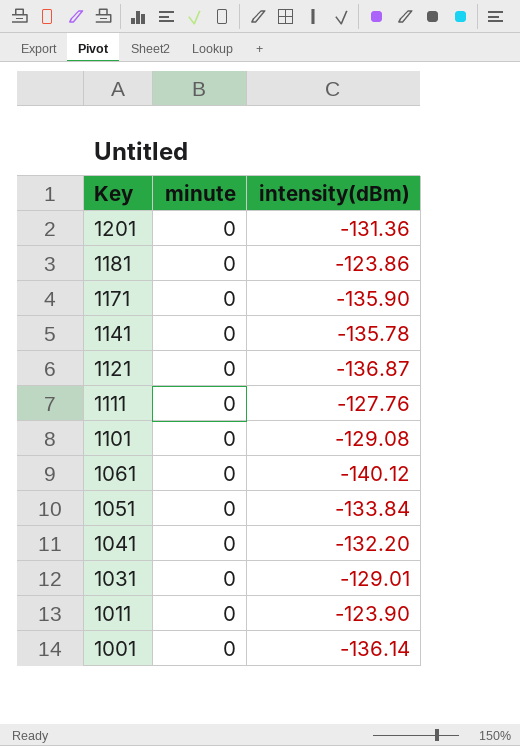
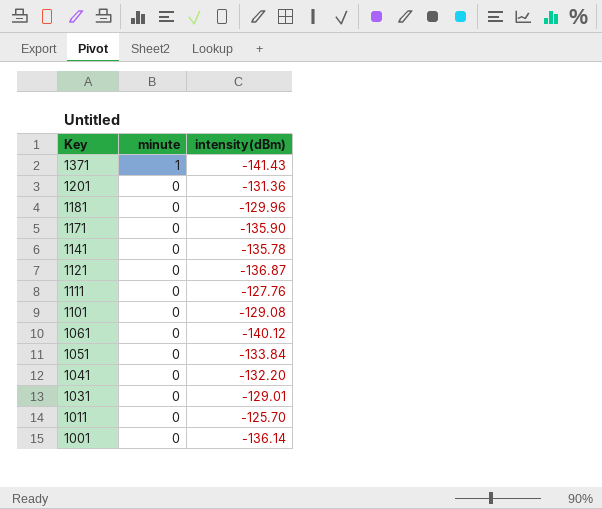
row 1371: none -> 1 | -141.43
1181 | intensity(dBm): -123.86 -> -129.96
1011 | intensity(dBm): -123.90 -> -125.70

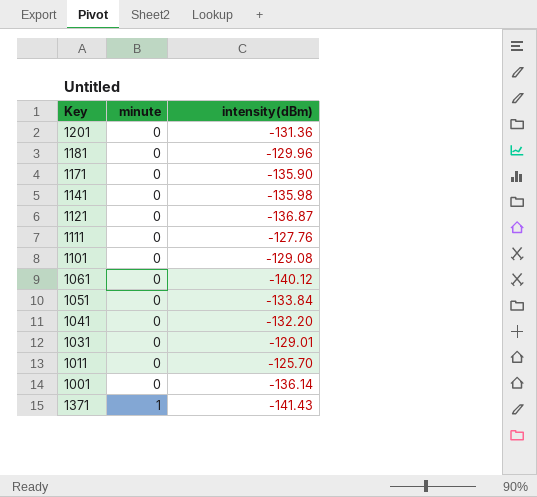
row order: Key descending -> minute ascending
1141 | intensity(dBm): -135.78 -> -135.98

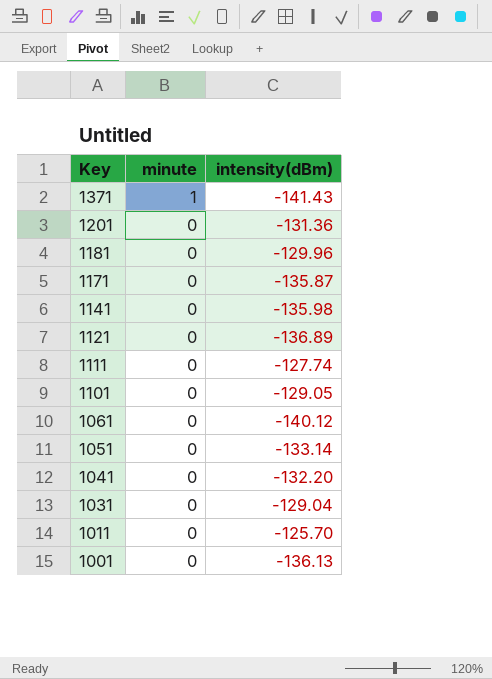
row order: minute ascending -> Key descending
1171 | intensity(dBm): -135.90 -> -135.87
1121 | intensity(dBm): -136.87 -> -136.89
1111 | intensity(dBm): -127.76 -> -127.74
1101 | intensity(dBm): -129.08 -> -129.05
1051 | intensity(dBm): -133.84 -> -133.14
1031 | intensity(dBm): -129.01 -> -129.04
1001 | intensity(dBm): -136.14 -> -136.13

